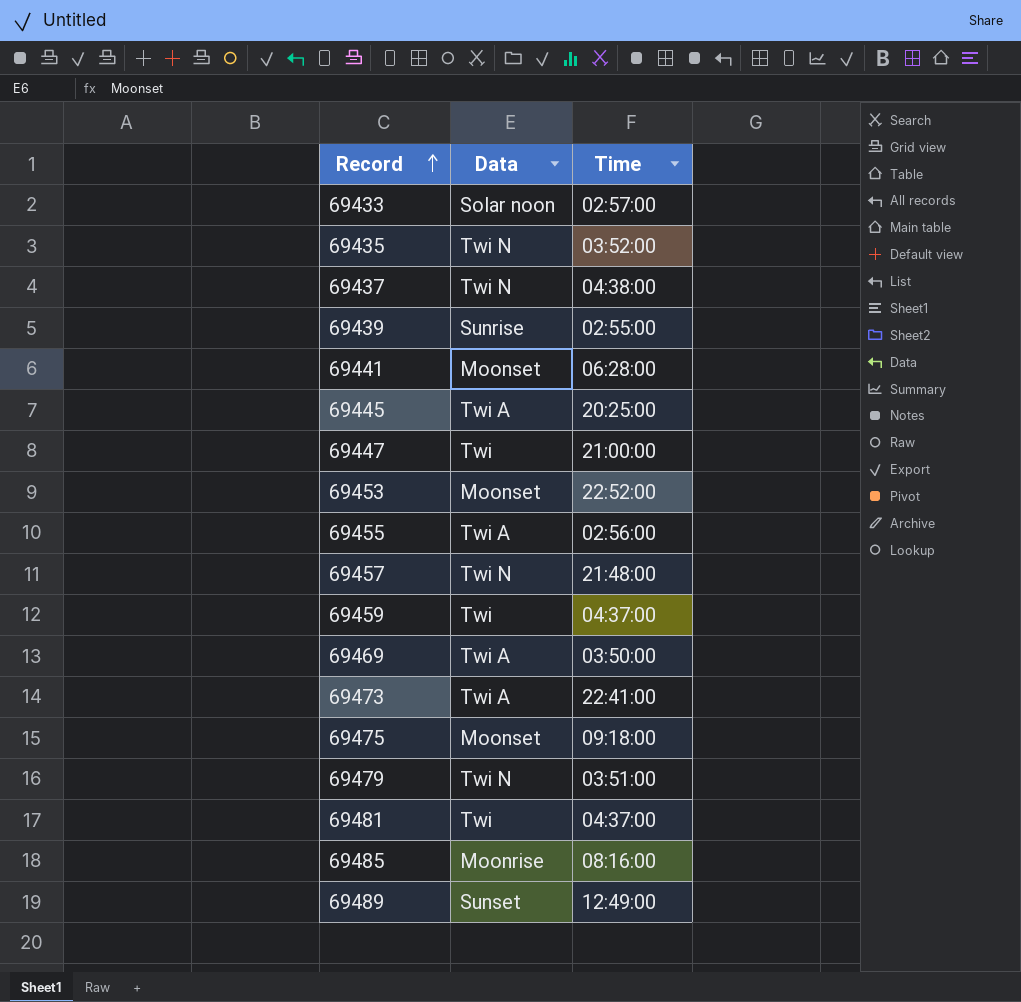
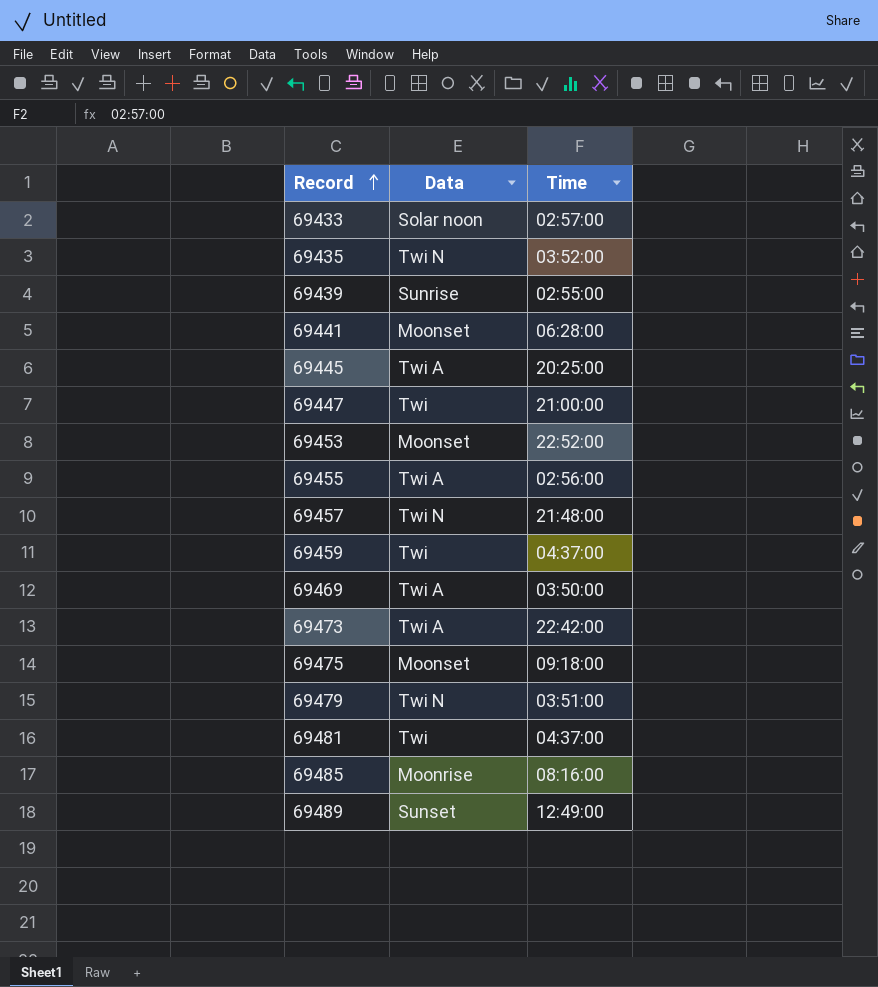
row 69437: Twi N | 04:38:00 -> none
69473 | Time: 22:41:00 -> 22:42:00

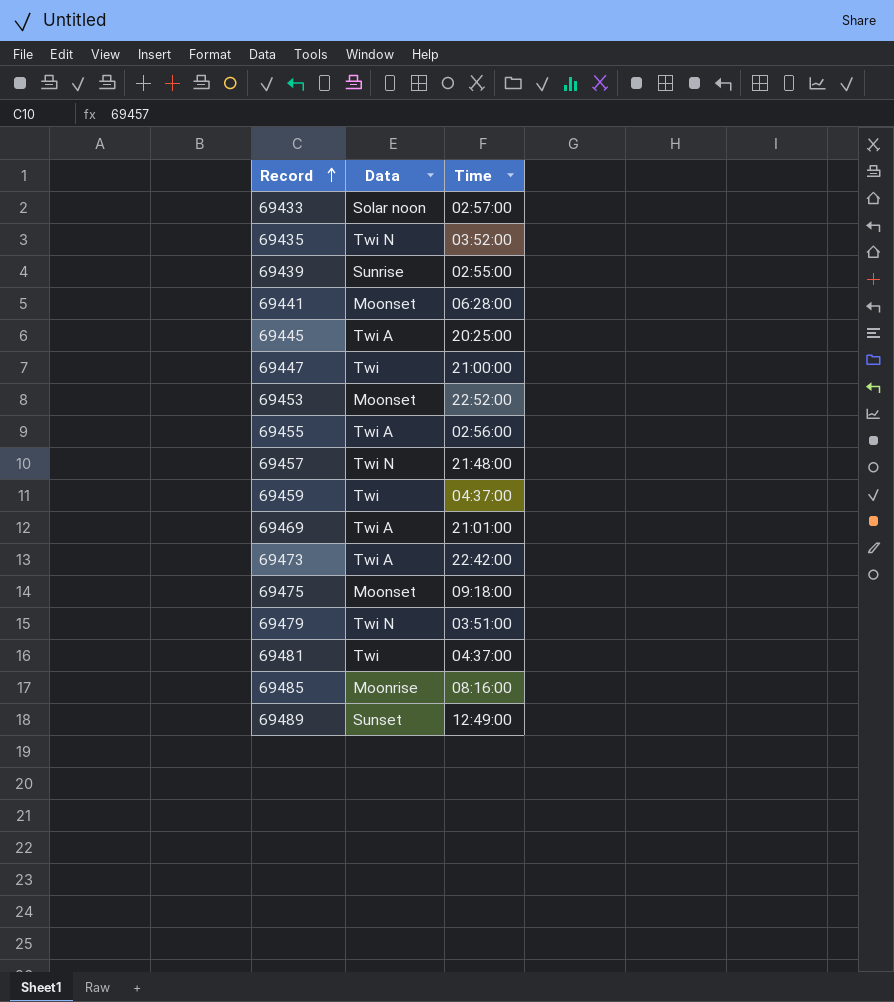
69469 | Time: 03:50:00 -> 21:01:00

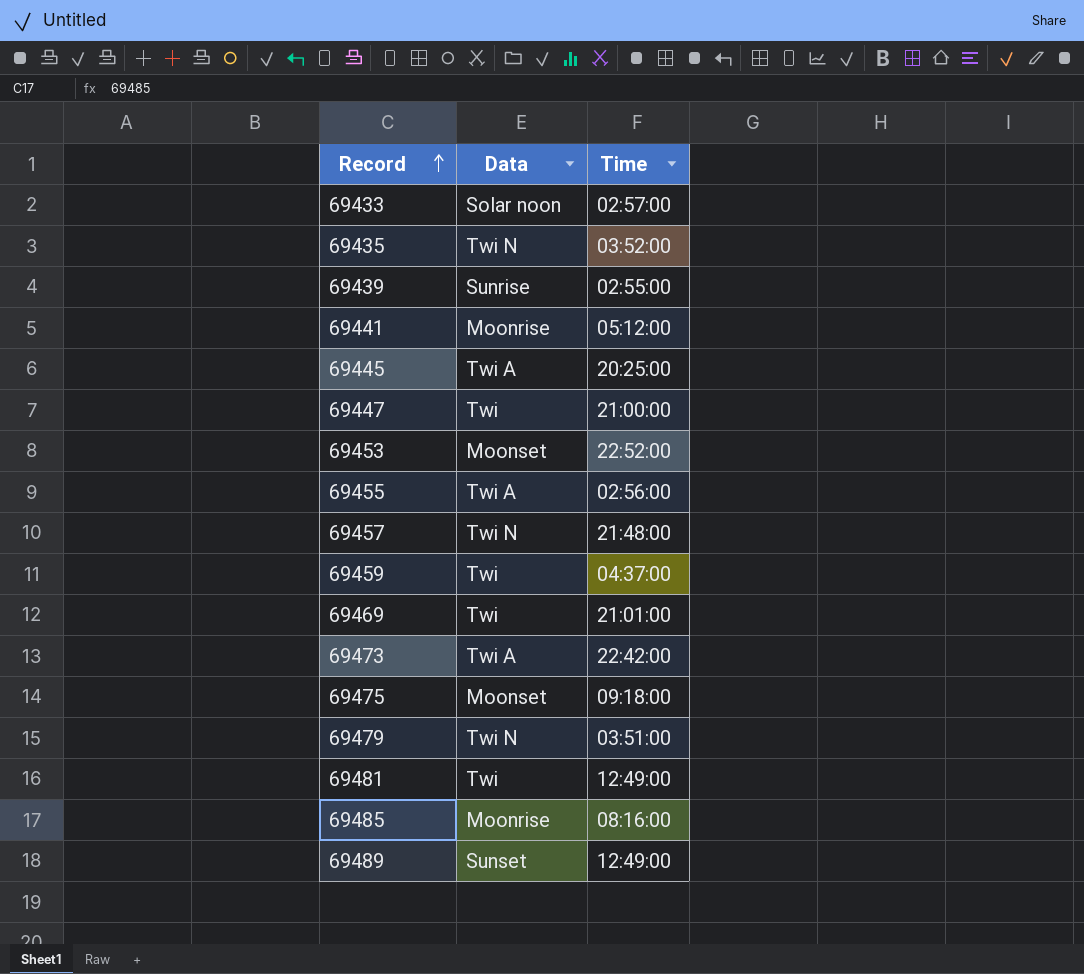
69441 | Data: Moonset -> Moonrise
69441 | Time: 06:28:00 -> 05:12:00
69469 | Data: Twi A -> Twi
69481 | Time: 04:37:00 -> 12:49:00

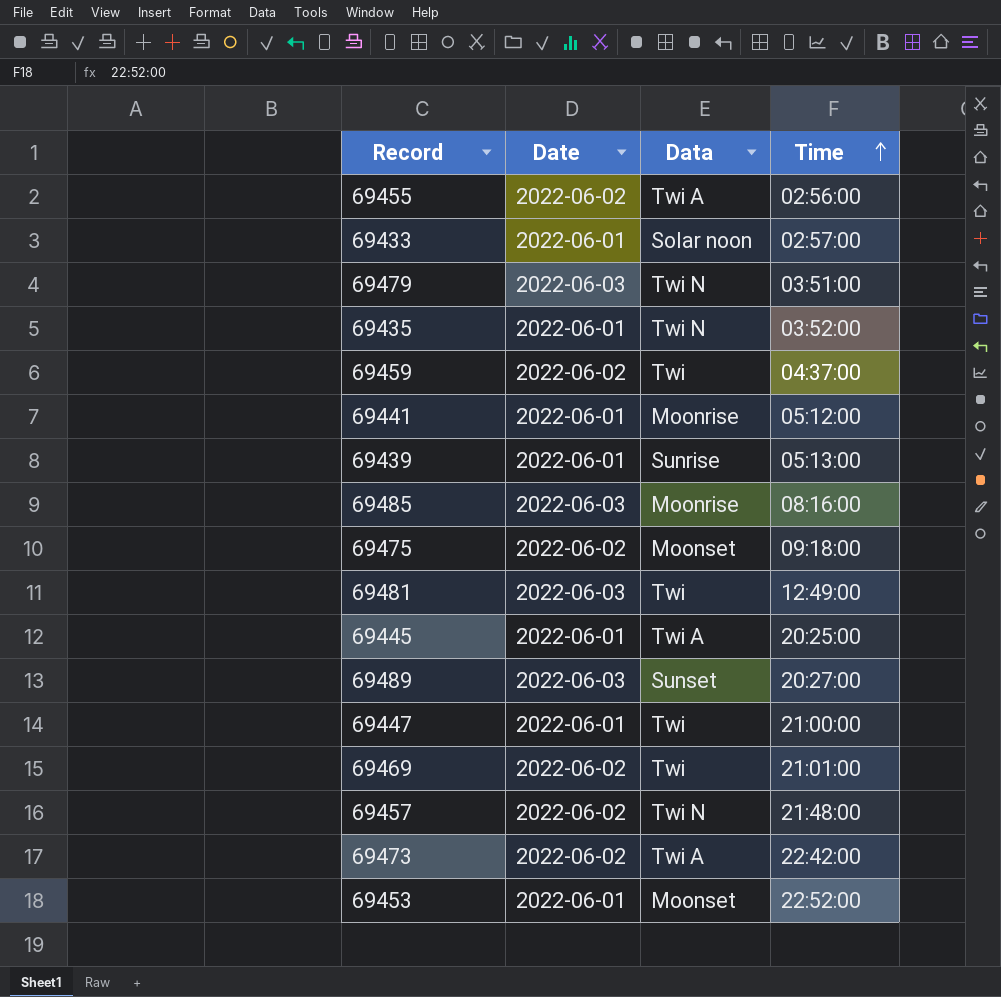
row order: Record ascending -> Time ascending
column Date | position: none -> 2
69439 | Time: 02:55:00 -> 05:13:00
69489 | Time: 12:49:00 -> 20:27:00

